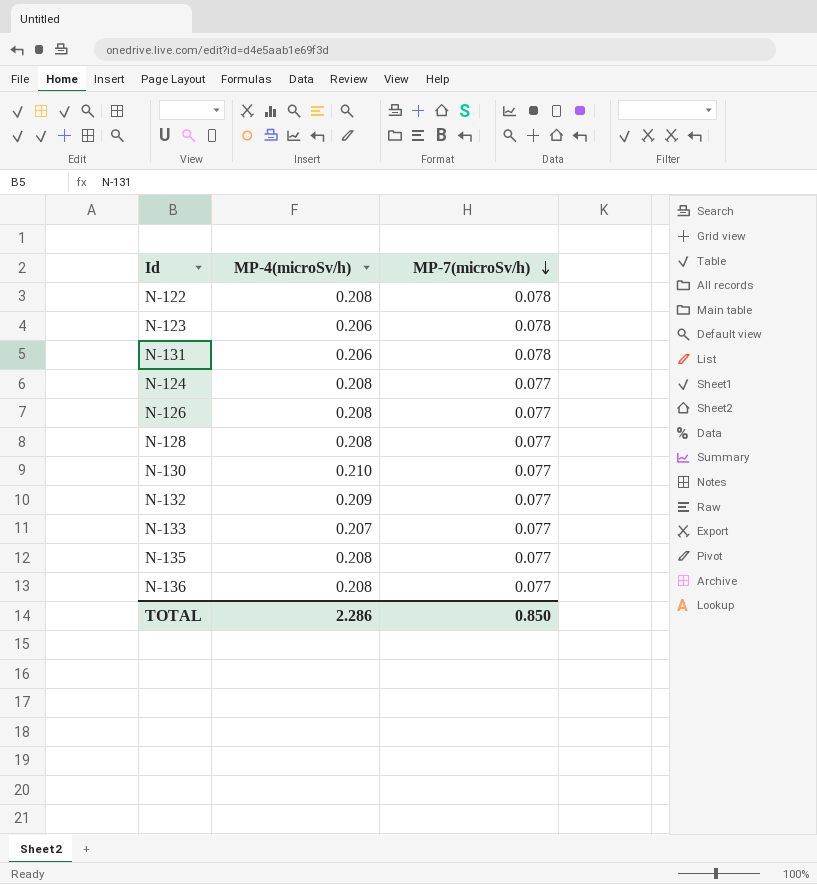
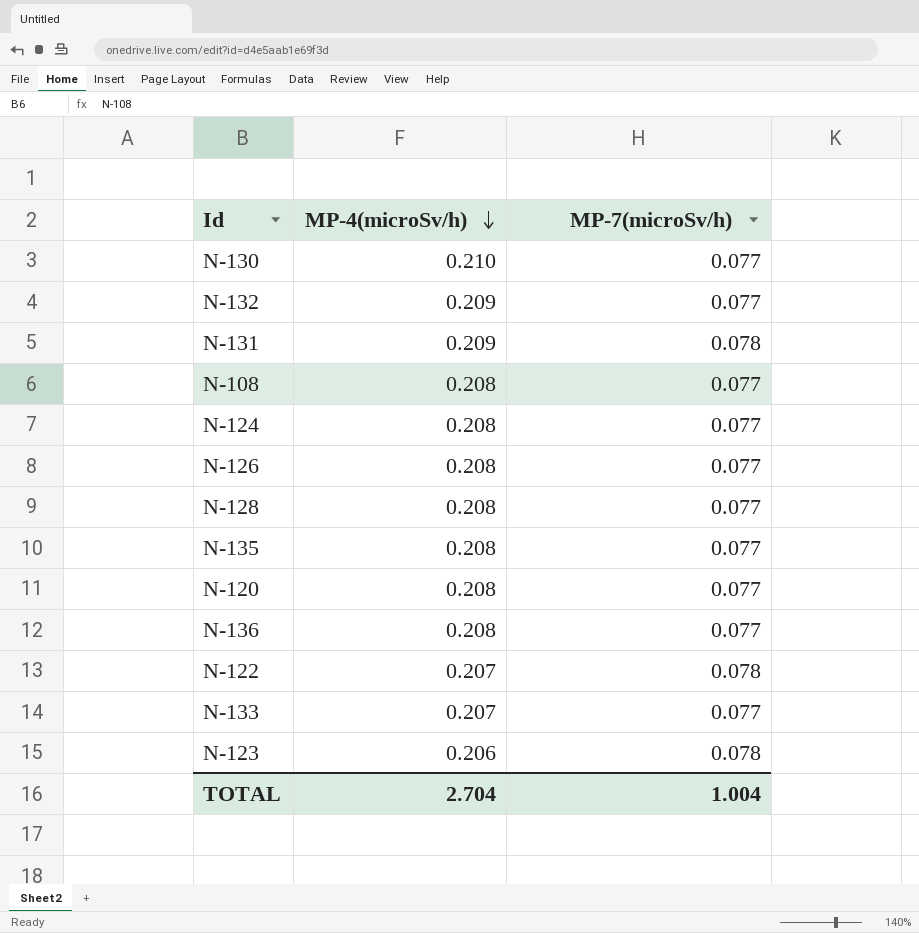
row order: MP-7(microSv/h) descending -> MP-4(microSv/h) descending
N-131 | MP-4(microSv/h): 0.206 -> 0.209
row N-108: none -> 0.208 | 0.077
row N-120: none -> 0.208 | 0.077
N-122 | MP-4(microSv/h): 0.208 -> 0.207
TOTAL | MP-4(microSv/h): 2.286 -> 2.704
TOTAL | MP-7(microSv/h): 0.850 -> 1.004

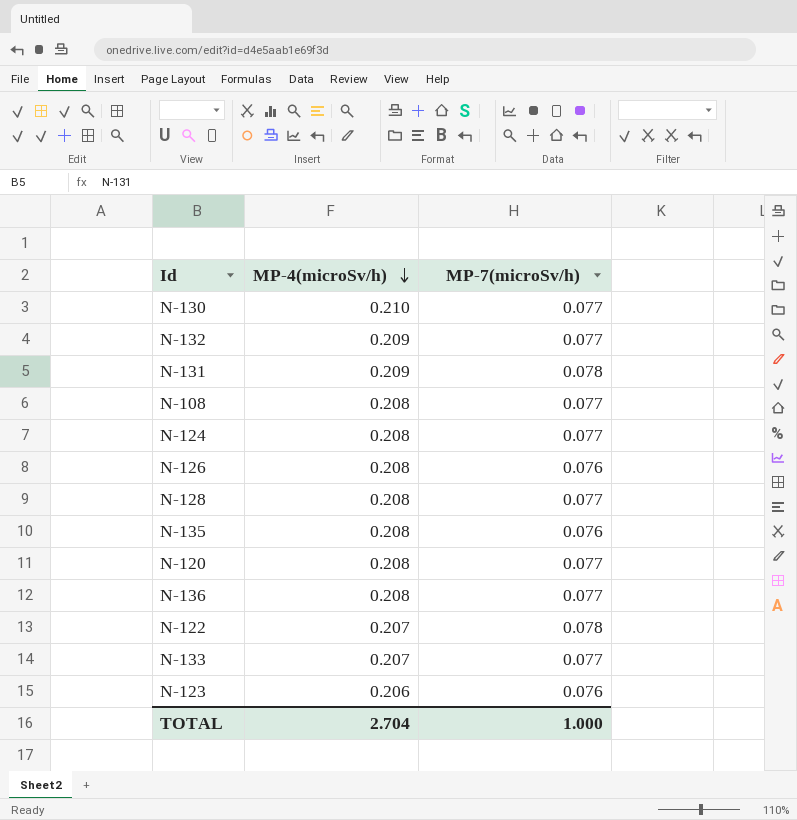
N-126 | MP-7(microSv/h): 0.077 -> 0.076
N-135 | MP-7(microSv/h): 0.077 -> 0.076
N-123 | MP-7(microSv/h): 0.078 -> 0.076
TOTAL | MP-7(microSv/h): 1.004 -> 1.000

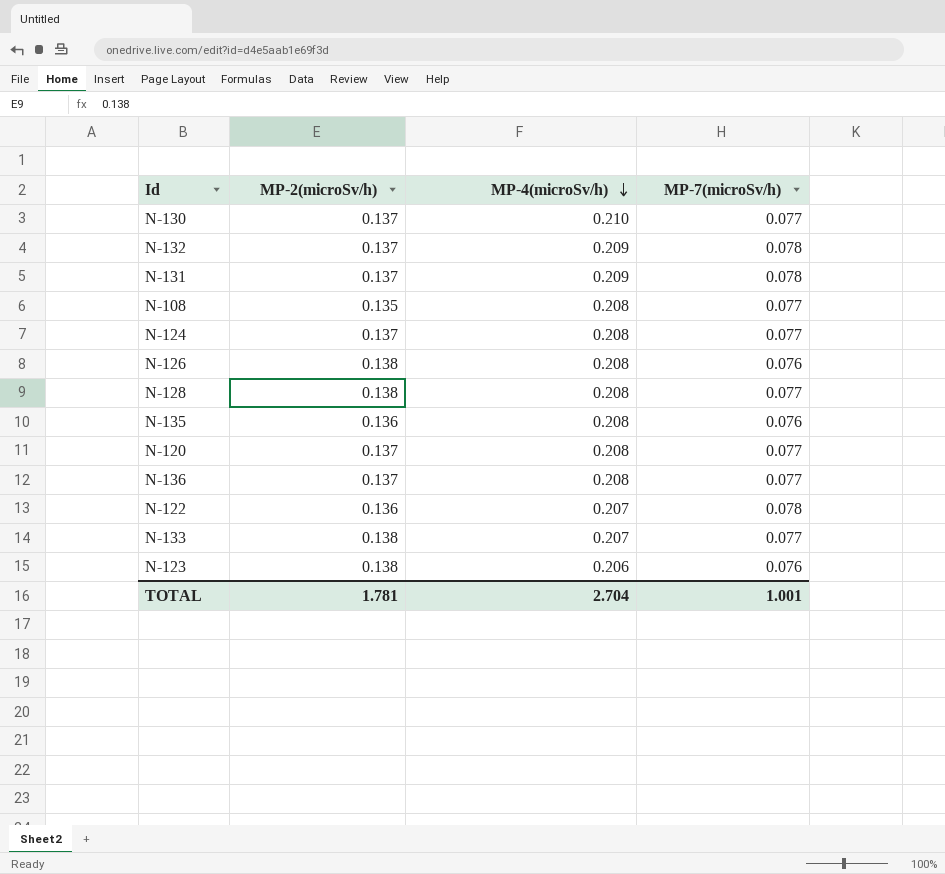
column MP-2(microSv/h) | position: none -> 2
N-132 | MP-7(microSv/h): 0.077 -> 0.078
TOTAL | MP-7(microSv/h): 1.000 -> 1.001

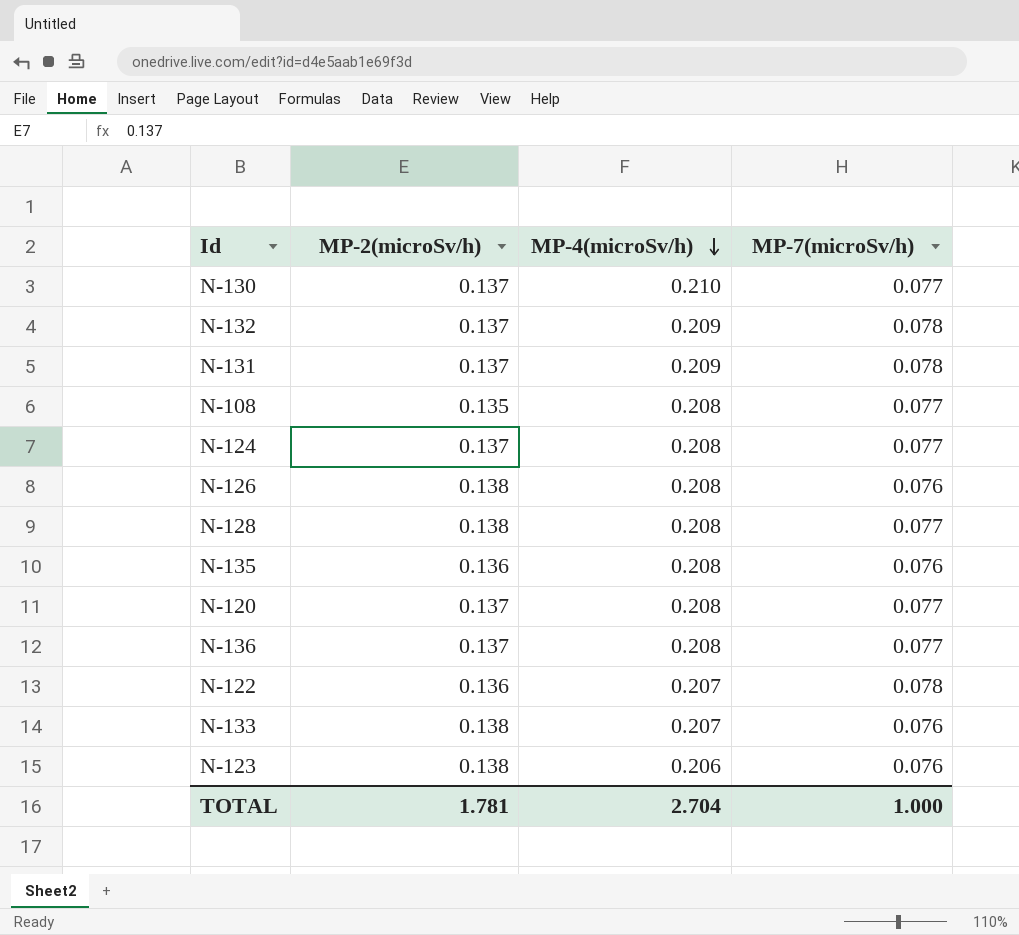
N-133 | MP-7(microSv/h): 0.077 -> 0.076
TOTAL | MP-7(microSv/h): 1.001 -> 1.000

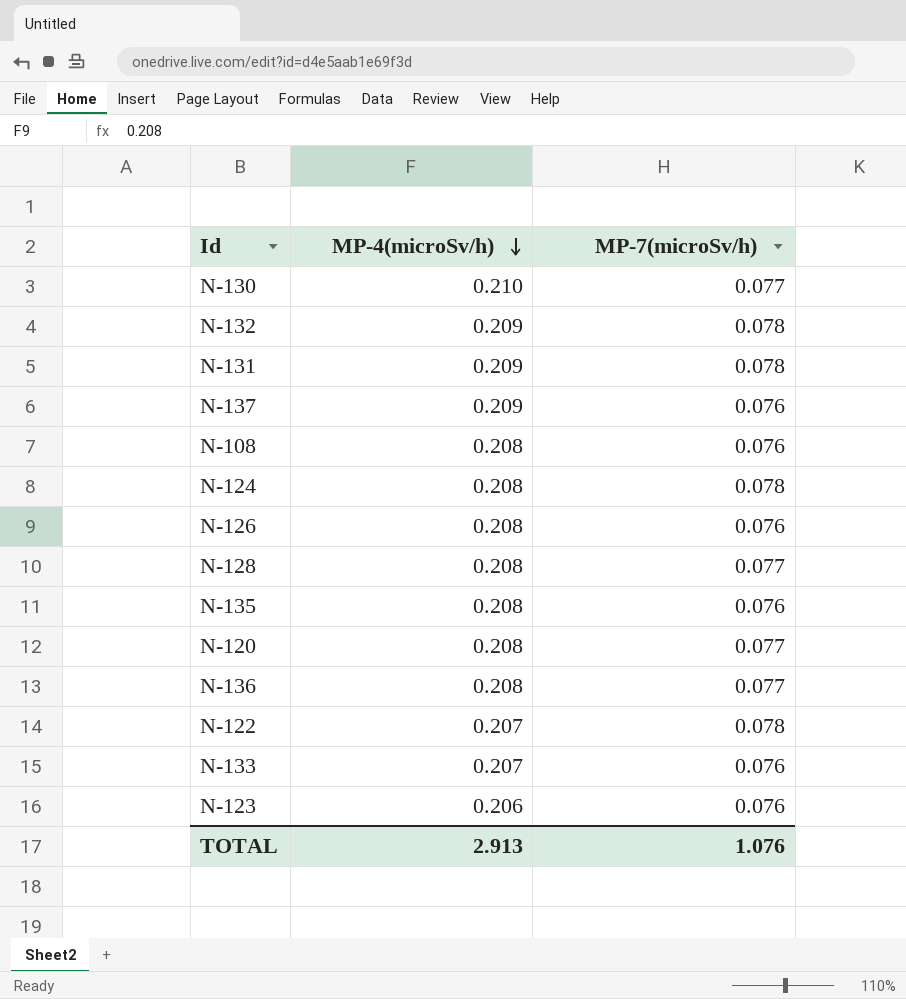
column MP-2(microSv/h) | position: 2 -> none
row N-137: none -> 0.209 | 0.076
N-108 | MP-7(microSv/h): 0.077 -> 0.076
N-124 | MP-7(microSv/h): 0.077 -> 0.078
TOTAL | MP-4(microSv/h): 2.704 -> 2.913
TOTAL | MP-7(microSv/h): 1.000 -> 1.076

